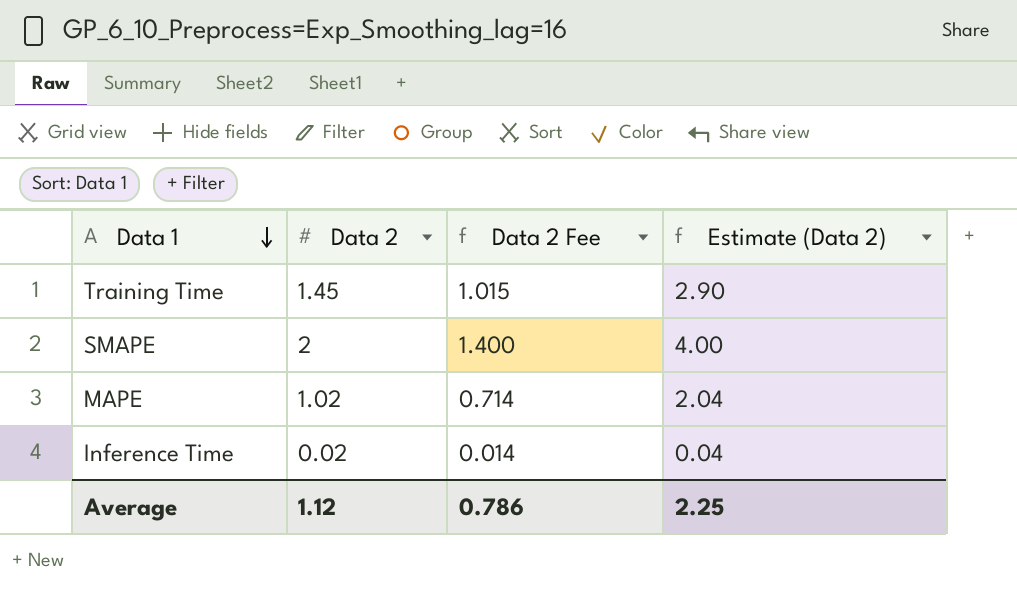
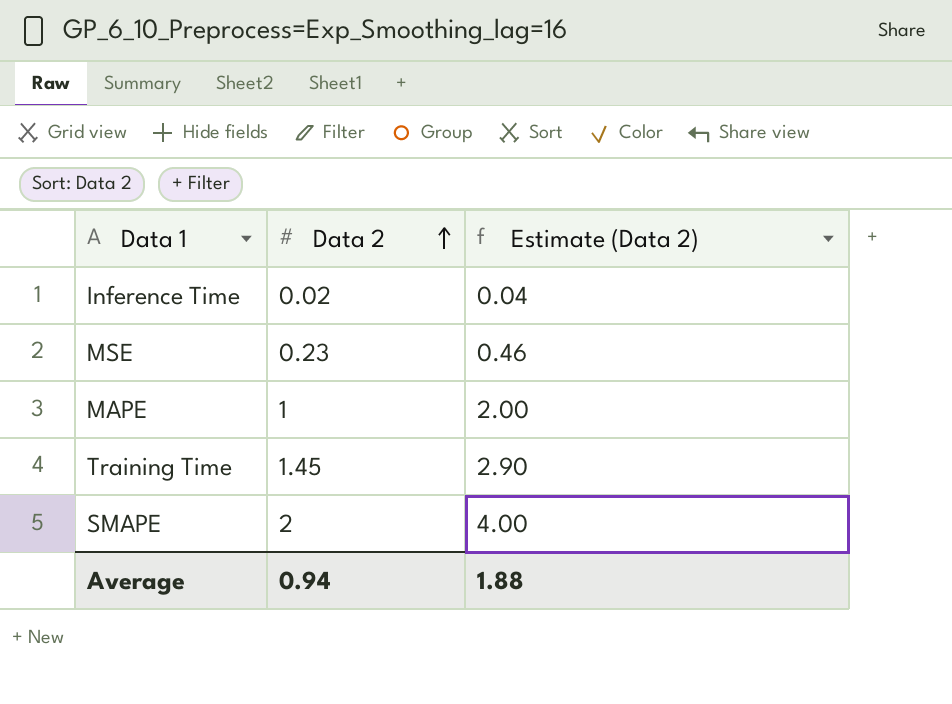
row order: Data 1 descending -> Data 2 ascending
column Data 2 Fee | formula: [Data 2] * 0.7 -> none
row MSE: none -> 0.23 | 0.46
MAPE | Data 2: 1.02 -> 1
MAPE | Estimate (Data 2): 2.04 -> 2.00
Average | Data 2: 1.12 -> 0.94
Average | Estimate (Data 2): 2.25 -> 1.88

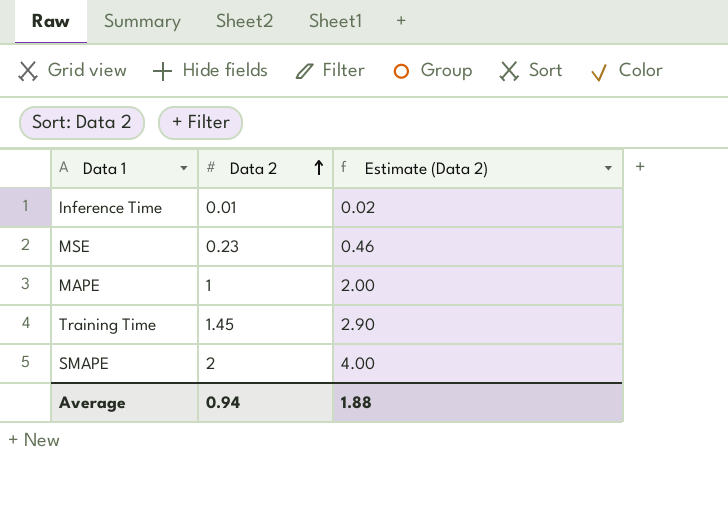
Inference Time | Data 2: 0.02 -> 0.01
Inference Time | Estimate (Data 2): 0.04 -> 0.02

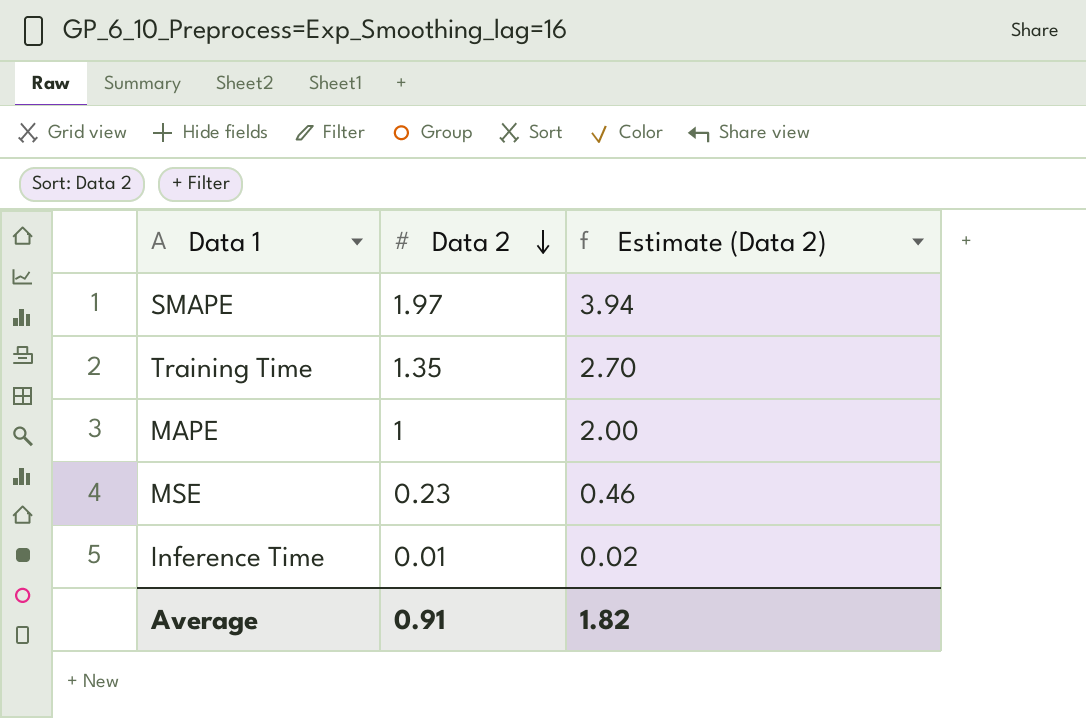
row order: Data 2 ascending -> Data 2 descending
SMAPE | Data 2: 2 -> 1.97
SMAPE | Estimate (Data 2): 4.00 -> 3.94
Training Time | Data 2: 1.45 -> 1.35
Training Time | Estimate (Data 2): 2.90 -> 2.70
Average | Data 2: 0.94 -> 0.91
Average | Estimate (Data 2): 1.88 -> 1.82

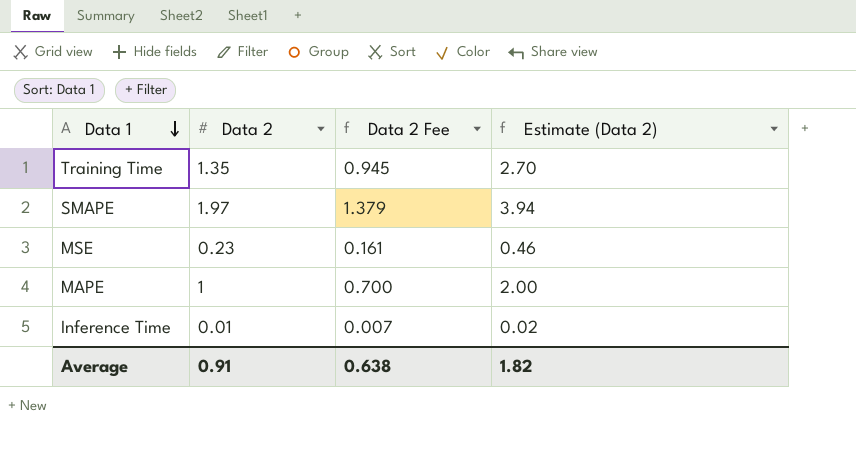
row order: Data 2 descending -> Data 1 descending
column Data 2 Fee | formula: none -> [Data 2] * 0.7

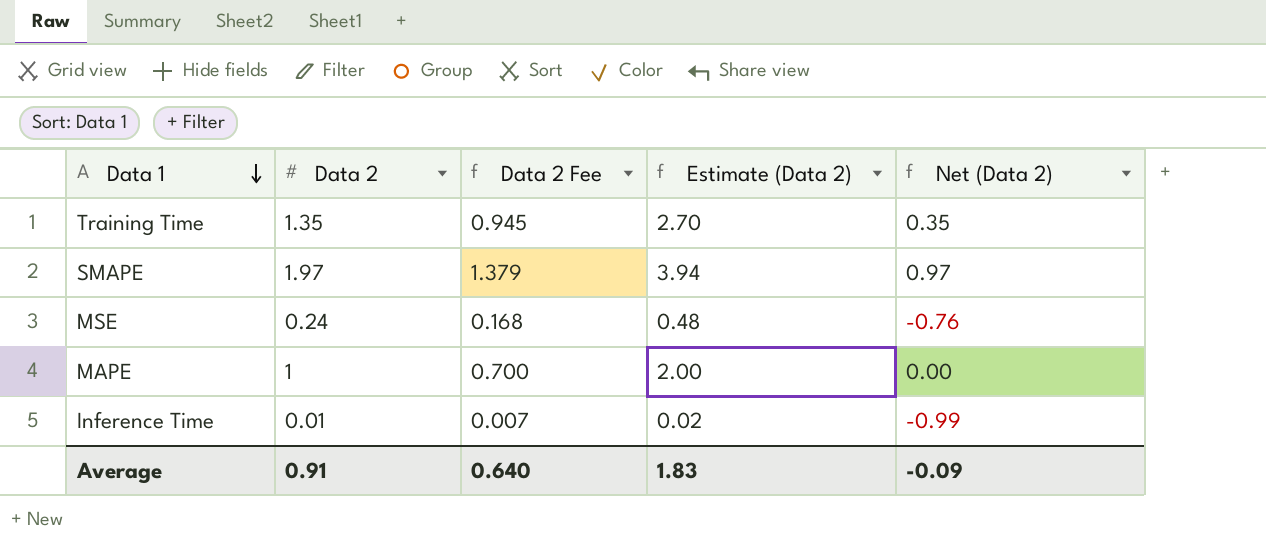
column Net (Data 2) | formula: none -> [Data 2] - 1
MSE | Data 2: 0.23 -> 0.24
MSE | Data 2 Fee: 0.161 -> 0.168
MSE | Estimate (Data 2): 0.46 -> 0.48
Average | Data 2 Fee: 0.638 -> 0.640
Average | Estimate (Data 2): 1.82 -> 1.83

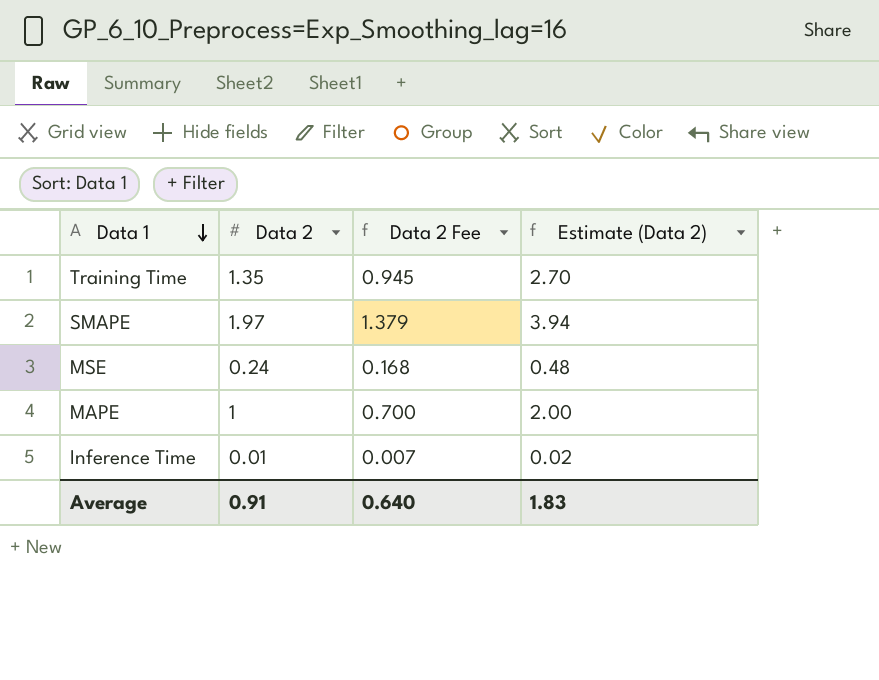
column Net (Data 2) | formula: [Data 2] - 1 -> none

